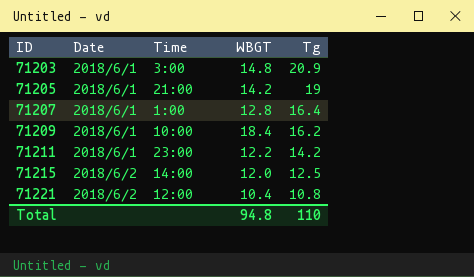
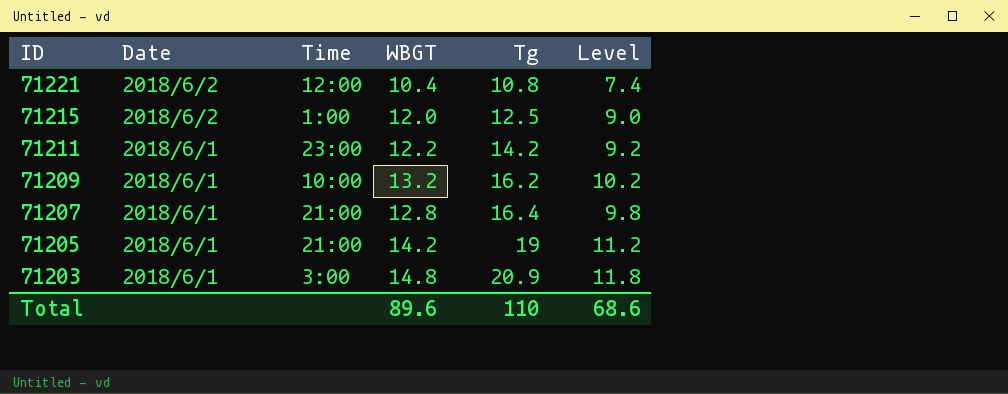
row order: ID ascending -> ID descending
column Level | formula: none -> [WBGT] - 3
71215 | Time: 14:00 -> 1:00
71209 | WBGT: 18.4 -> 13.2
71207 | Time: 1:00 -> 21:00
Total | WBGT: 94.8 -> 89.6

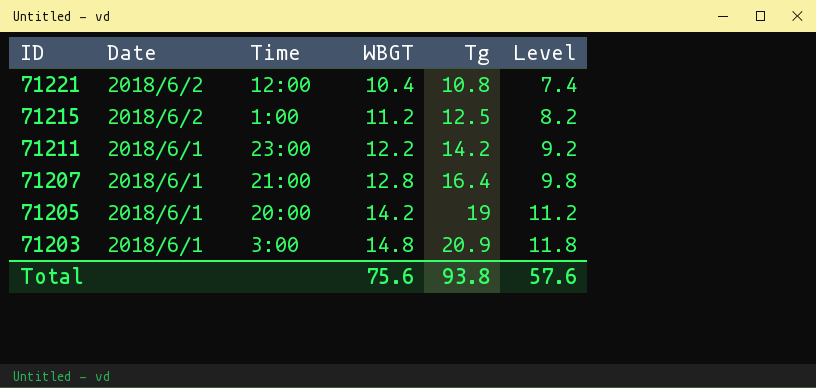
row 71209: 2018/6/1 | 10:00 | 13.2 | 16.2 | 10.2 -> none
71215 | WBGT: 12.0 -> 11.2
71215 | Level: 9.0 -> 8.2
71205 | Time: 21:00 -> 20:00
Total | WBGT: 89.6 -> 75.6
Total | Tg: 110 -> 93.8
Total | Level: 68.6 -> 57.6

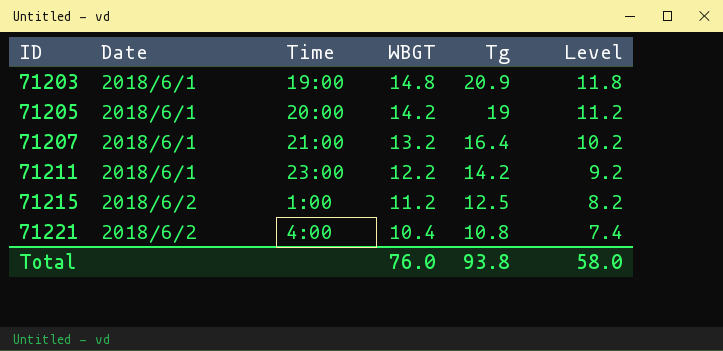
row order: ID descending -> ID ascending
71203 | Time: 3:00 -> 19:00
71207 | WBGT: 12.8 -> 13.2
71207 | Level: 9.8 -> 10.2
71221 | Time: 12:00 -> 4:00
Total | WBGT: 75.6 -> 76.0
Total | Level: 57.6 -> 58.0

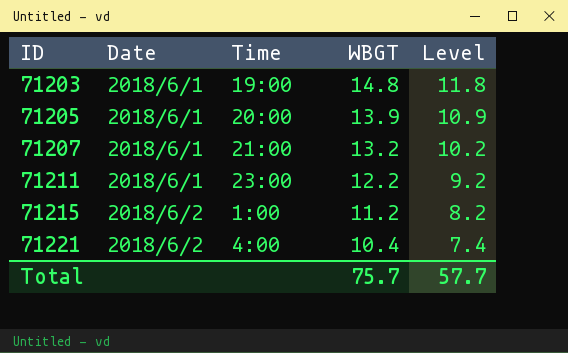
column Tg | position: 5 -> none
71205 | WBGT: 14.2 -> 13.9
71205 | Level: 11.2 -> 10.9
Total | WBGT: 76.0 -> 75.7
Total | Level: 58.0 -> 57.7

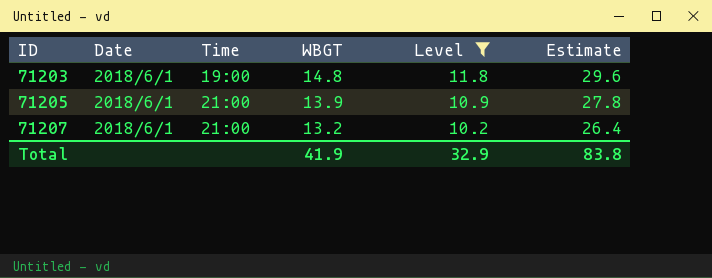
filter: none -> Level >= 10.2
column Estimate | formula: none -> [WBGT] * 2
71205 | Time: 20:00 -> 21:00
Total | WBGT: 75.7 -> 41.9
Total | Level: 57.7 -> 32.9

